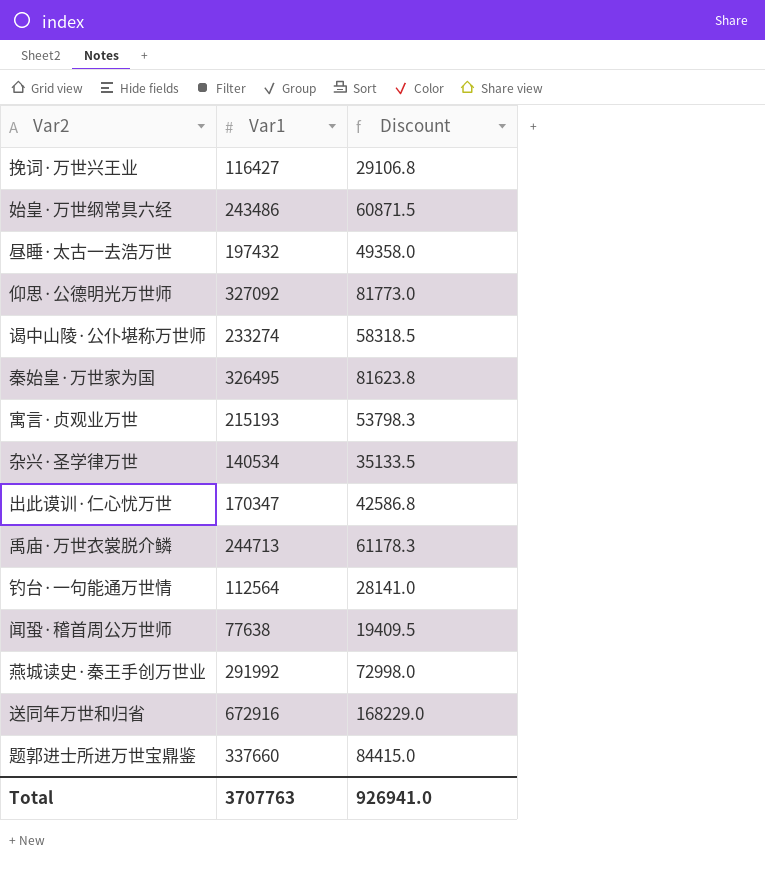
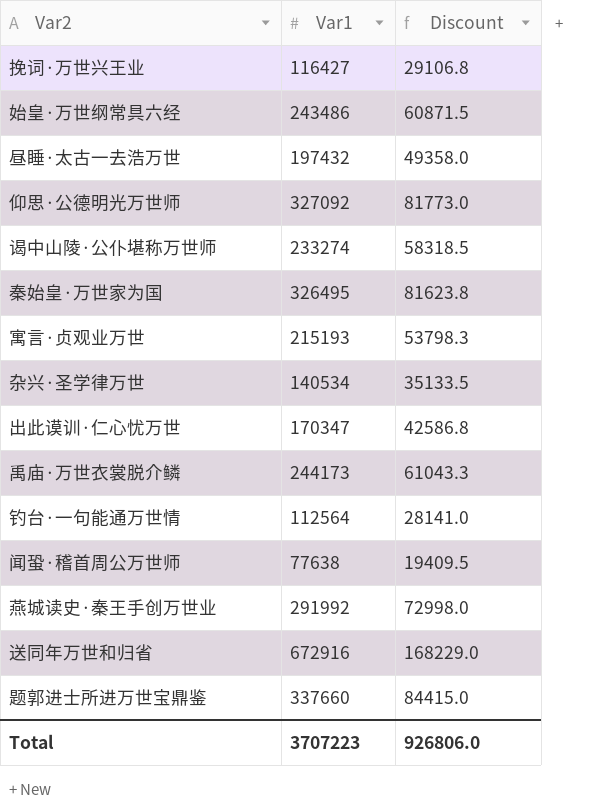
禹庙·万世衣裳脱介鳞 | Var1: 244713 -> 244173
禹庙·万世衣裳脱介鳞 | Discount: 61178.3 -> 61043.3
Total | Var1: 3707763 -> 3707223
Total | Discount: 926941.0 -> 926806.0

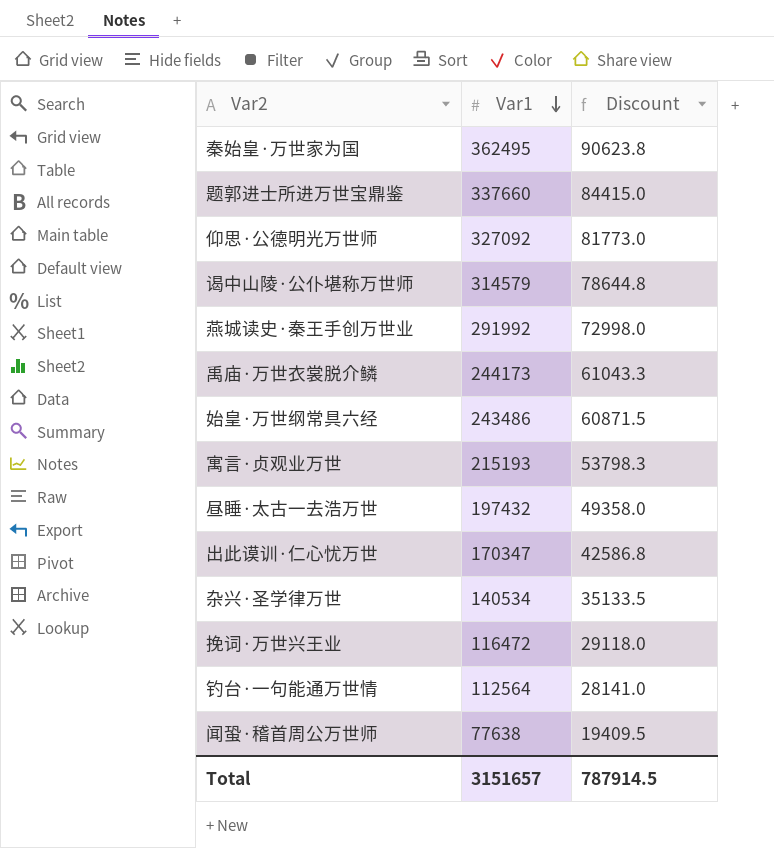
row order: none -> Var1 descending
row 送同年万世和归省: 672916 | 168229.0 -> none
秦始皇·万世家为国 | Var1: 326495 -> 362495
秦始皇·万世家为国 | Discount: 81623.8 -> 90623.8
谒中山陵·公仆堪称万世师 | Var1: 233274 -> 314579
谒中山陵·公仆堪称万世师 | Discount: 58318.5 -> 78644.8
挽词·万世兴王业 | Var1: 116427 -> 116472
挽词·万世兴王业 | Discount: 29106.8 -> 29118.0
Total | Var1: 3707223 -> 3151657
Total | Discount: 926806.0 -> 787914.5

